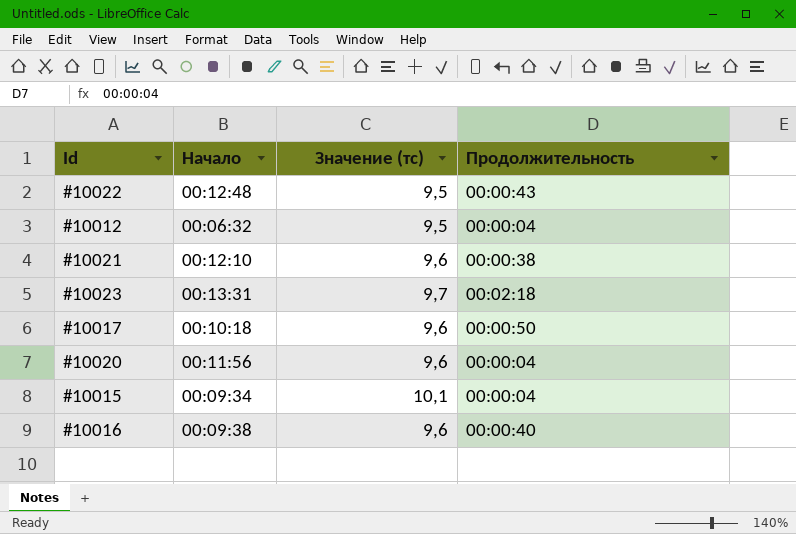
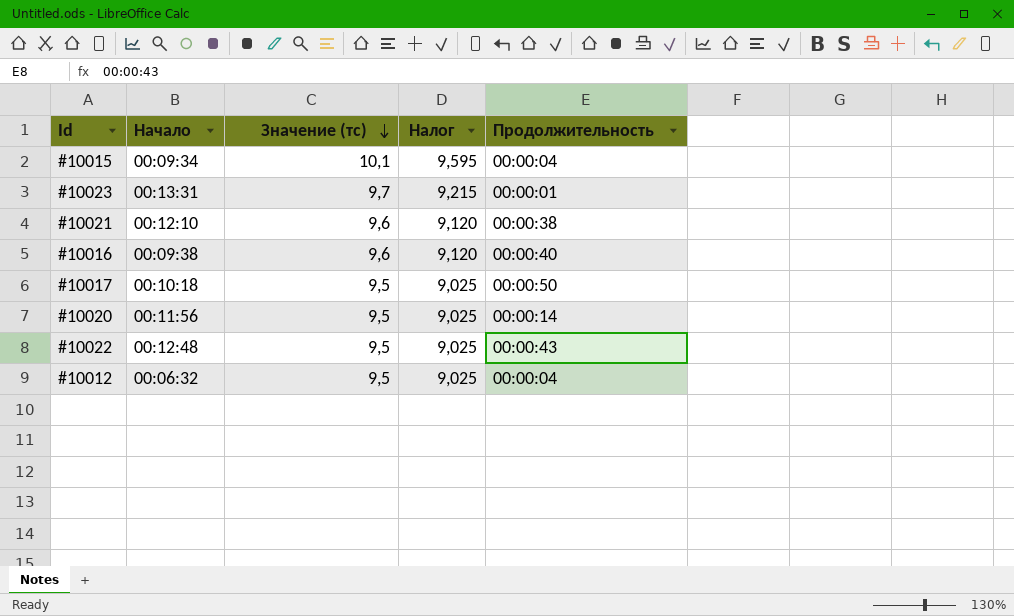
row order: none -> Значение (тс) descending
column Налог | formula: none -> [Значение (тс)] * 0,95
#10023 | Продолжительность: 00:02:18 -> 00:00:01
#10017 | Значение (тс): 9,6 -> 9,5
#10020 | Значение (тс): 9,6 -> 9,5
#10020 | Продолжительность: 00:00:04 -> 00:00:14

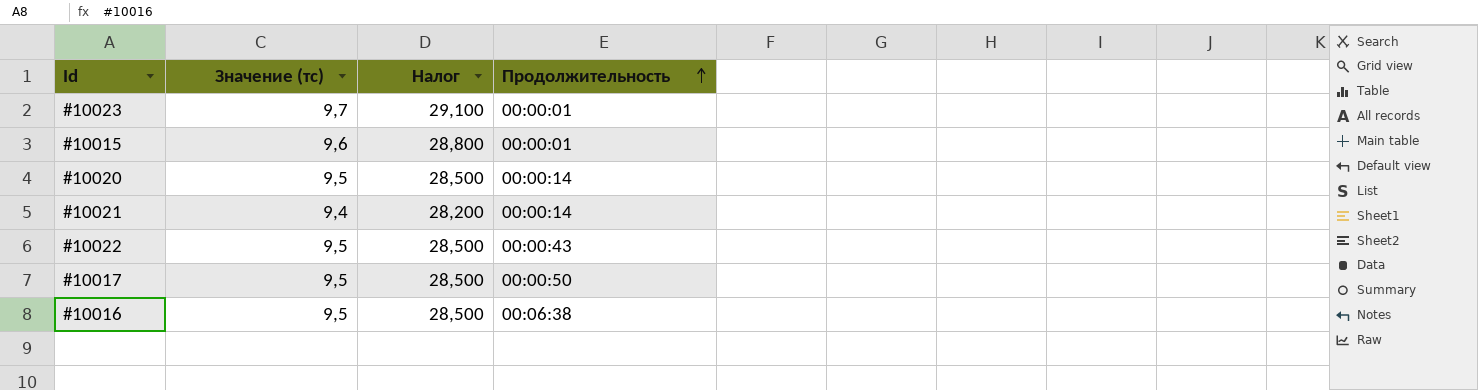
row order: Значение (тс) descending -> Продолжительность ascending
column Начало | position: 2 -> none
column Налог | formula: [Значение (тс)] * 0,95 -> [Значение (тс)] * 3
row #10012: 00:06:32 | 9,5 | 9,025 | 00:00:04 -> none
#10015 | Значение (тс): 10,1 -> 9,6
#10015 | Продолжительность: 00:00:04 -> 00:00:01
#10021 | Значение (тс): 9,6 -> 9,4
#10021 | Продолжительность: 00:00:38 -> 00:00:14
#10016 | Значение (тс): 9,6 -> 9,5
#10016 | Продолжительность: 00:00:40 -> 00:06:38

